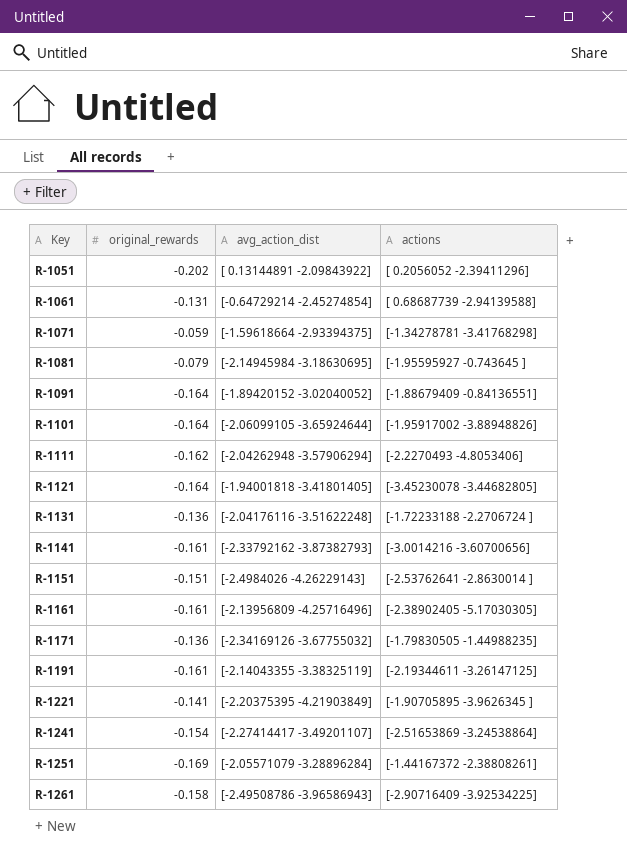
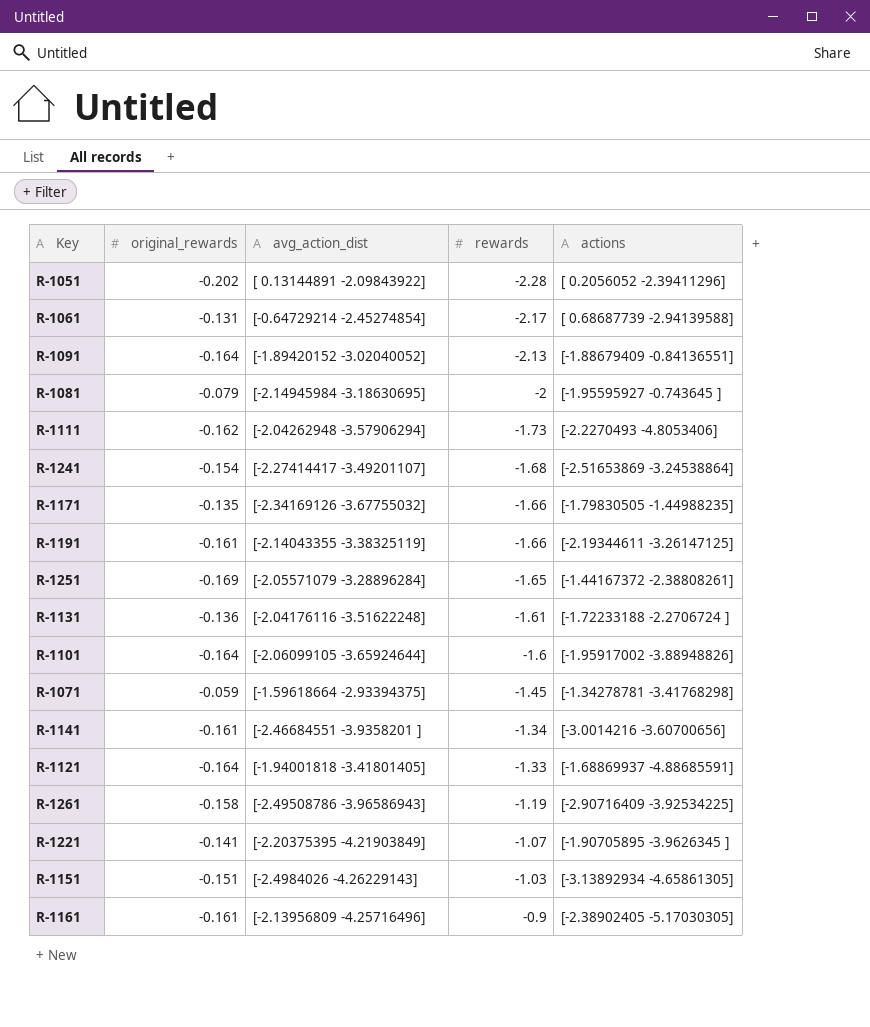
row order: Key ascending -> rewards ascending
column rewards | position: none -> 4
R-1171 | original_rewards: -0.136 -> -0.135
R-1141 | avg_action_dist: [-2.33792162 -3.87382793] -> [-2.46684551 -3.9358201 ]
R-1121 | actions: [-3.45230078 -3.44682805] -> [-1.68869937 -4.88685591]
R-1151 | actions: [-2.53762641 -2.8630014 ] -> [-3.13892934 -4.65861305]

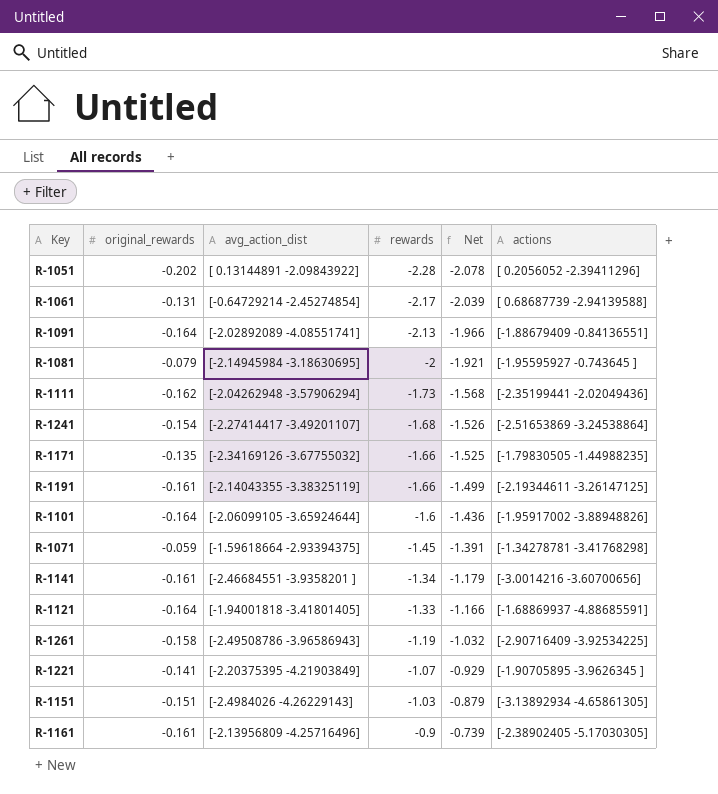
column Net | formula: none -> [rewards] - [original_rewards]
row R-1251: -0.169 | [-2.05571079 -3.28896284] | -1.65 | [-1.44167372 -2.38808261] -> none
row R-1131: -0.136 | [-2.04176116 -3.51622248] | -1.61 | [-1.72233188 -2.2706724 ] -> none
R-1091 | avg_action_dist: [-1.89420152 -3.02040052] -> [-2.02892089 -4.08551741]
R-1111 | actions: [-2.2270493 -4.8053406] -> [-2.35199441 -2.02049436]

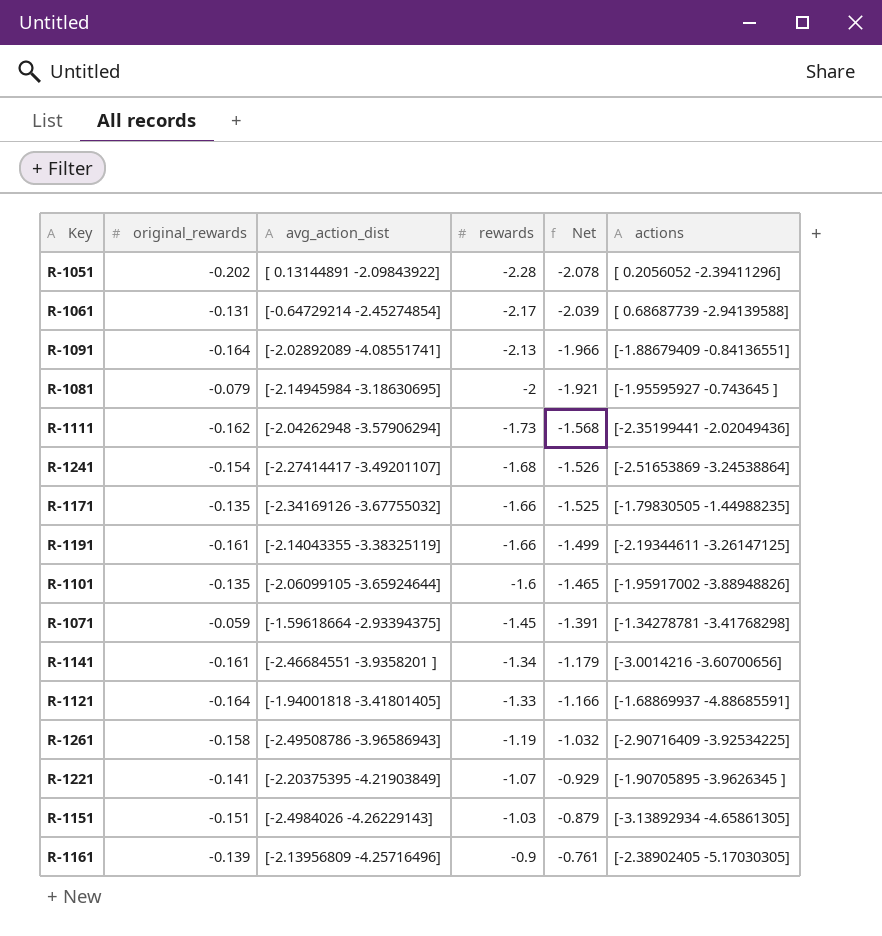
R-1101 | original_rewards: -0.164 -> -0.135
R-1101 | Net: -1.436 -> -1.465
R-1161 | original_rewards: -0.161 -> -0.139
R-1161 | Net: -0.739 -> -0.761

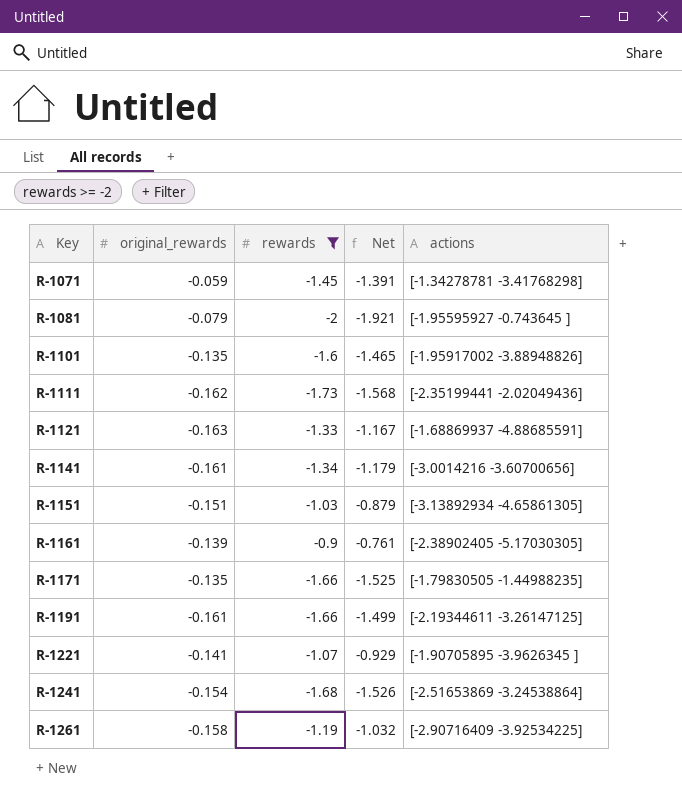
filter: none -> rewards >= -2
row order: rewards ascending -> Key ascending
column avg_action_dist | position: 3 -> none
R-1121 | original_rewards: -0.164 -> -0.163
R-1121 | Net: -1.166 -> -1.167

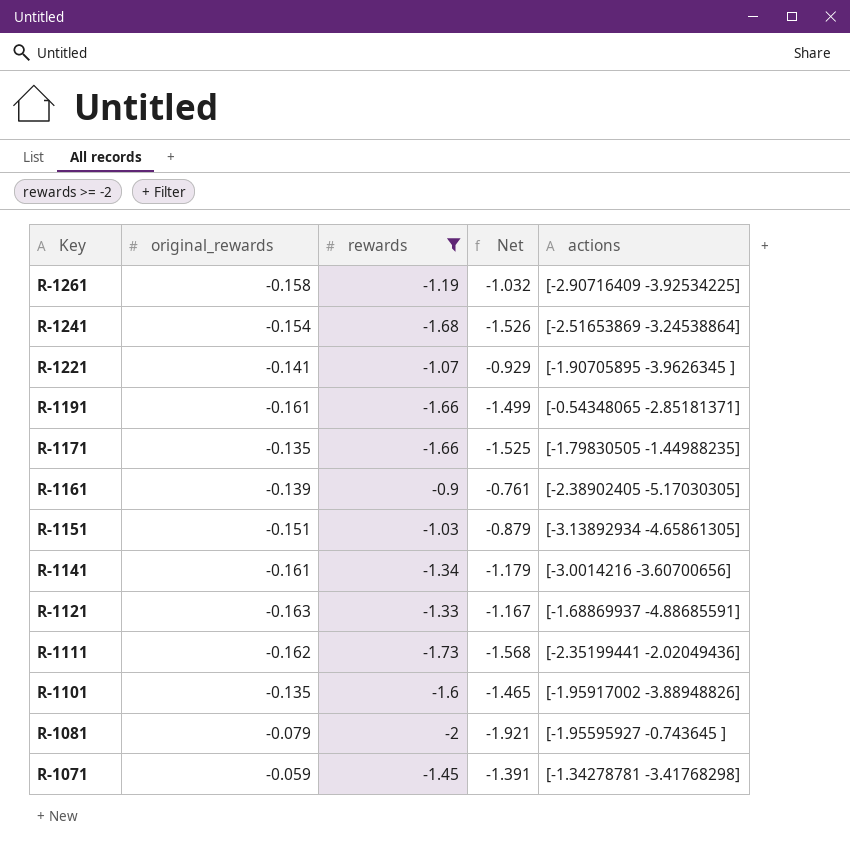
row order: Key ascending -> Key descending
R-1191 | actions: [-2.19344611 -3.26147125] -> [-0.54348065 -2.85181371]

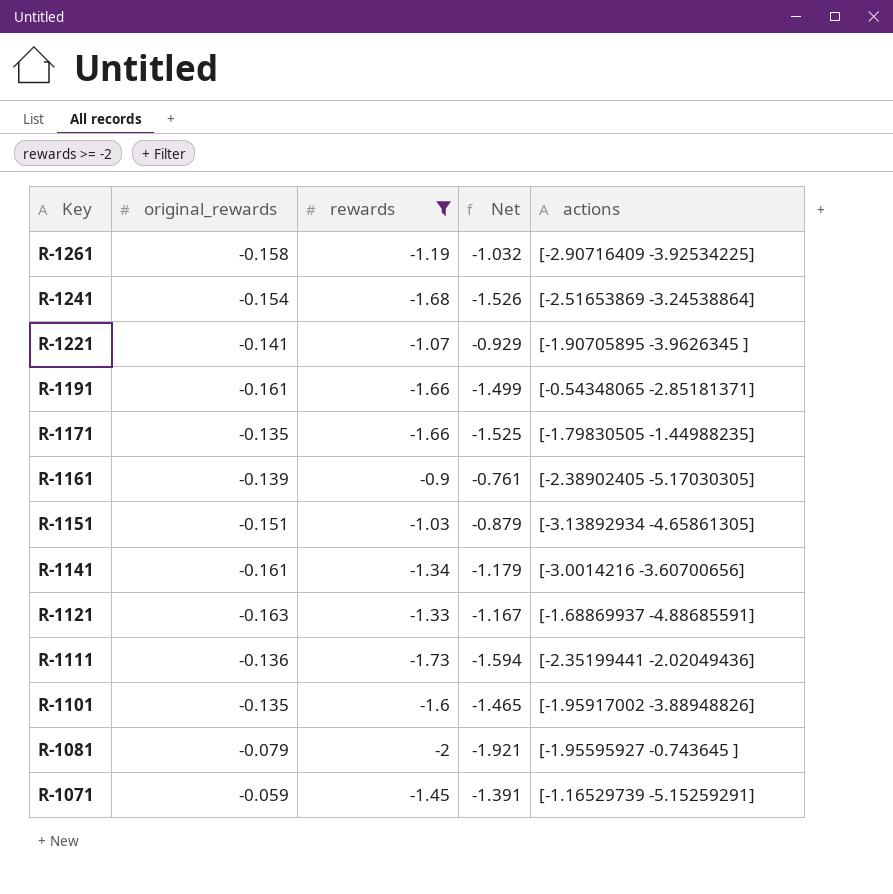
R-1111 | original_rewards: -0.162 -> -0.136
R-1111 | Net: -1.568 -> -1.594
R-1071 | actions: [-1.34278781 -3.41768298] -> [-1.16529739 -5.15259291]

